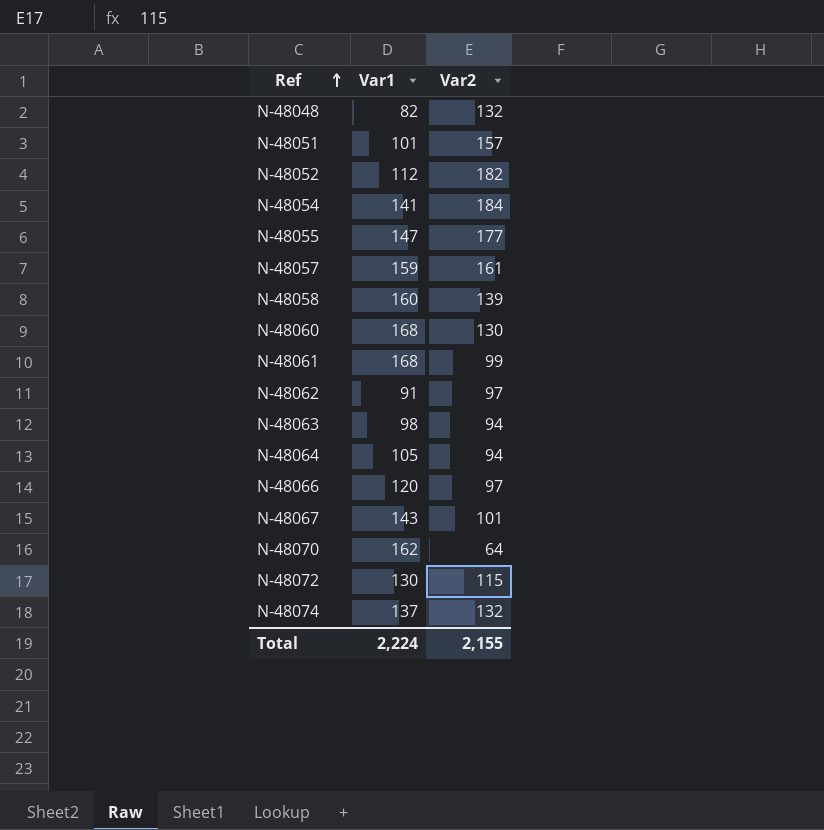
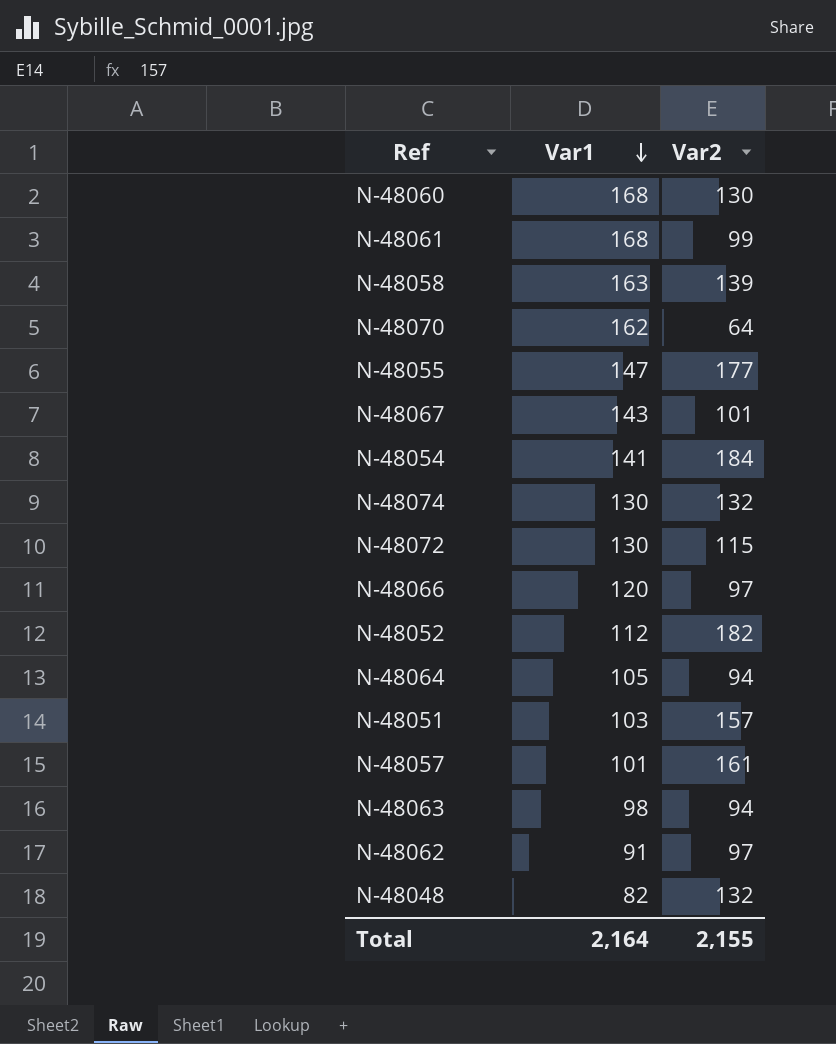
row order: Ref ascending -> Var1 descending
N-48058 | Var1: 160 -> 163
N-48074 | Var1: 137 -> 130
N-48051 | Var1: 101 -> 103
N-48057 | Var1: 159 -> 101
Total | Var1: 2,224 -> 2,164

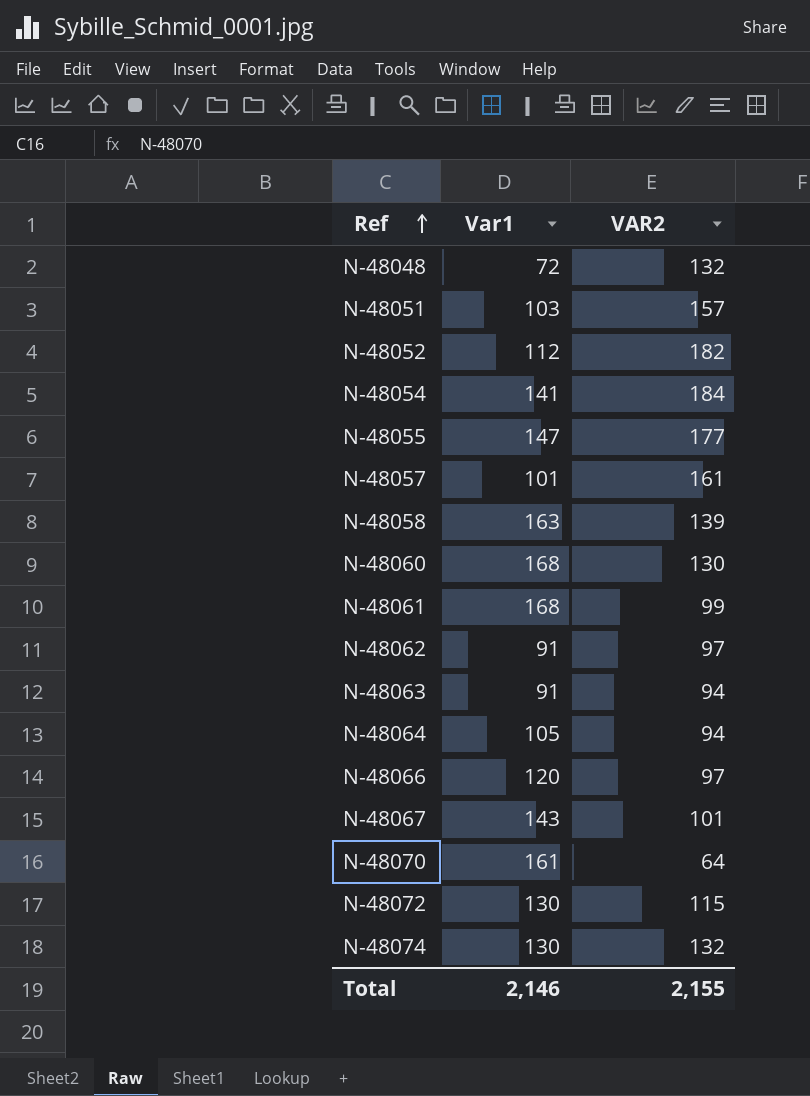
row order: Var1 descending -> Ref ascending
column name: Var2 -> VAR2
N-48048 | Var1: 82 -> 72
N-48063 | Var1: 98 -> 91
N-48070 | Var1: 162 -> 161
Total | Var1: 2,164 -> 2,146

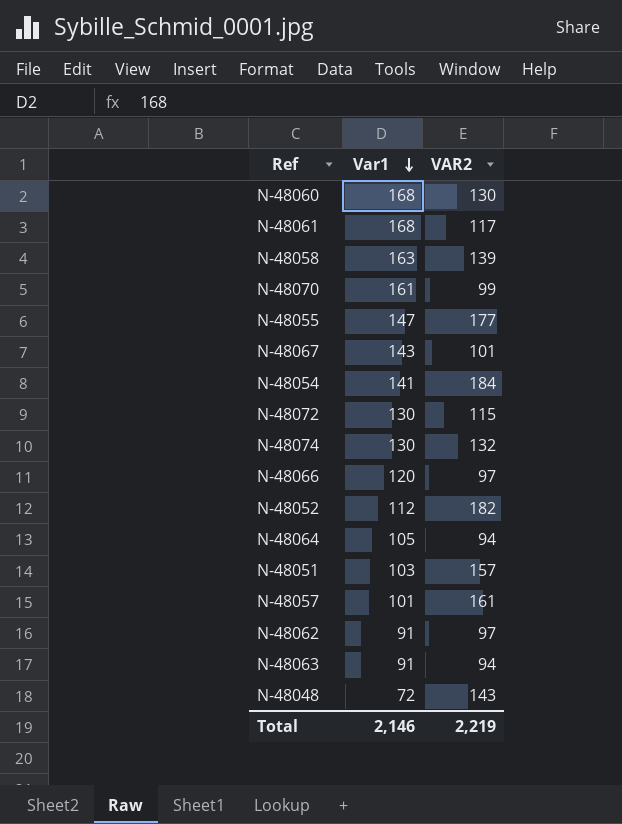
row order: Ref ascending -> Var1 descending
N-48061 | VAR2: 99 -> 117
N-48070 | VAR2: 64 -> 99
N-48048 | VAR2: 132 -> 143
Total | VAR2: 2,155 -> 2,219

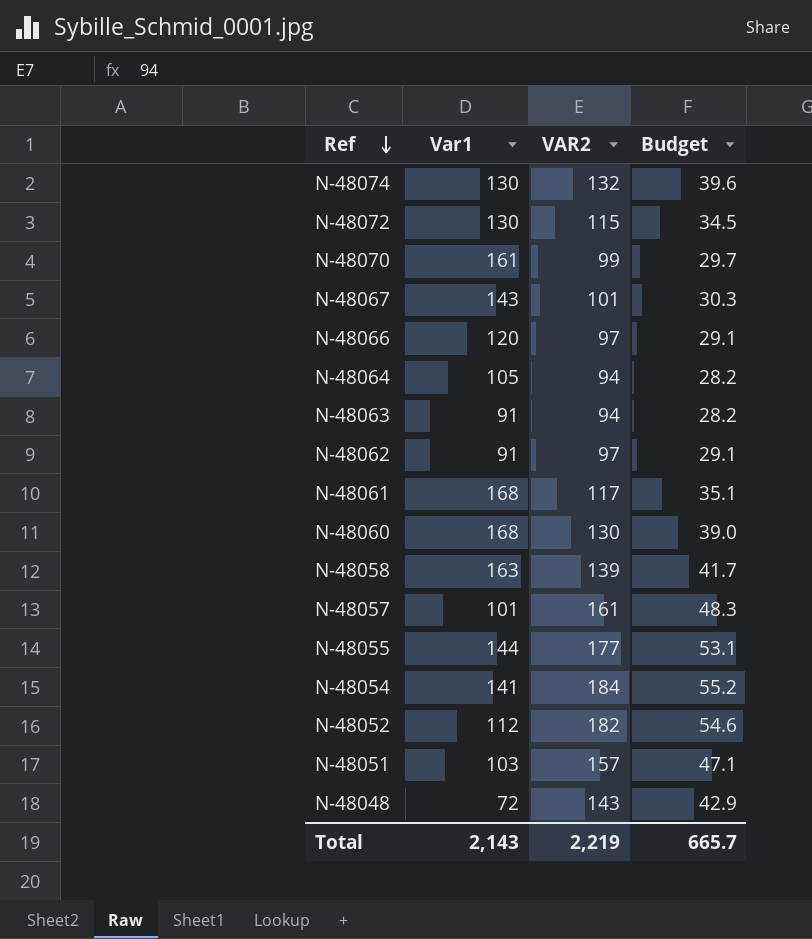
row order: Var1 descending -> Ref descending
column Budget | formula: none -> [VAR2] * 0.3
N-48055 | Var1: 147 -> 144
Total | Var1: 2,146 -> 2,143

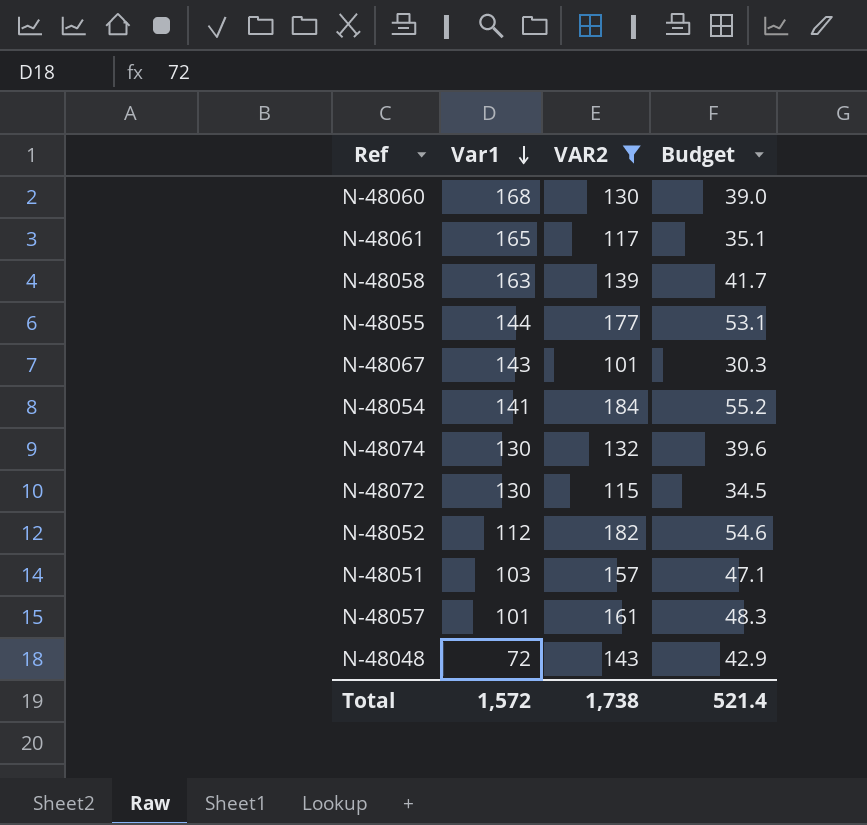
filter: none -> VAR2 >= 101
row order: Ref descending -> Var1 descending
N-48061 | Var1: 168 -> 165
Total | Var1: 2,143 -> 1,572
Total | VAR2: 2,219 -> 1,738
Total | Budget: 665.7 -> 521.4

